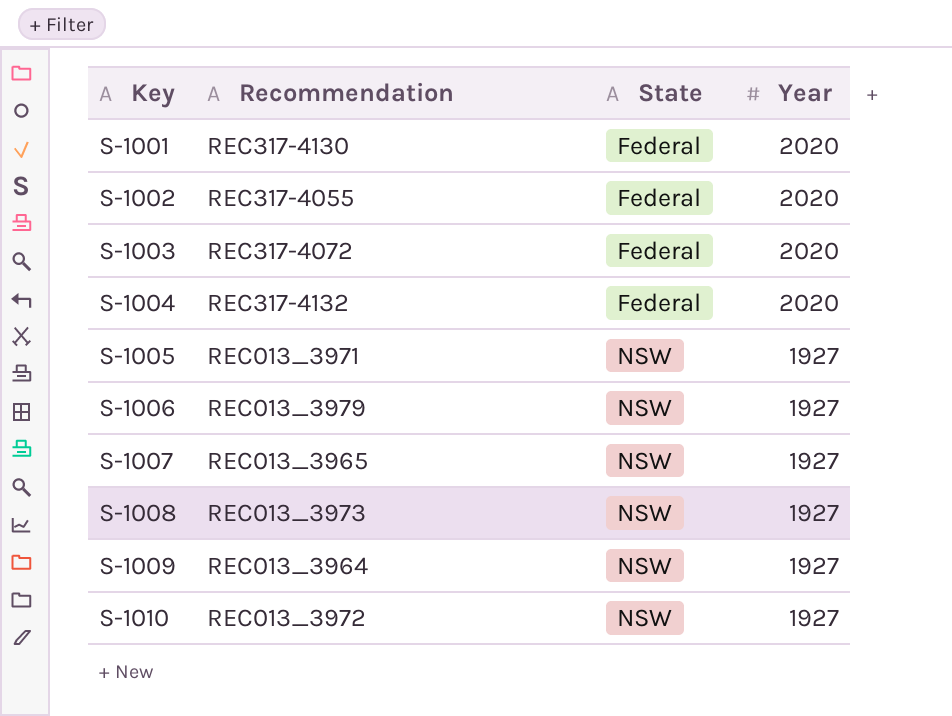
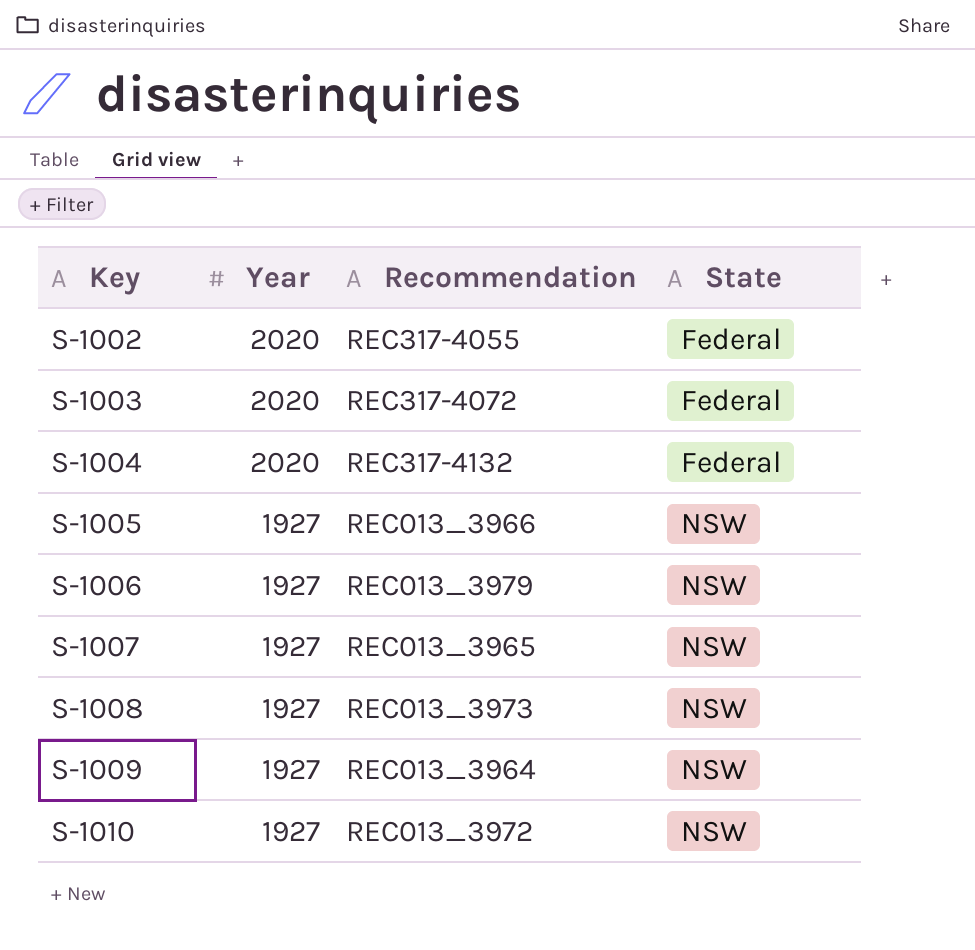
column Year | position: 4 -> 2
row S-1001: REC317-4130 | Federal | 2020 -> none
S-1005 | Recommendation: REC013_3971 -> REC013_3966

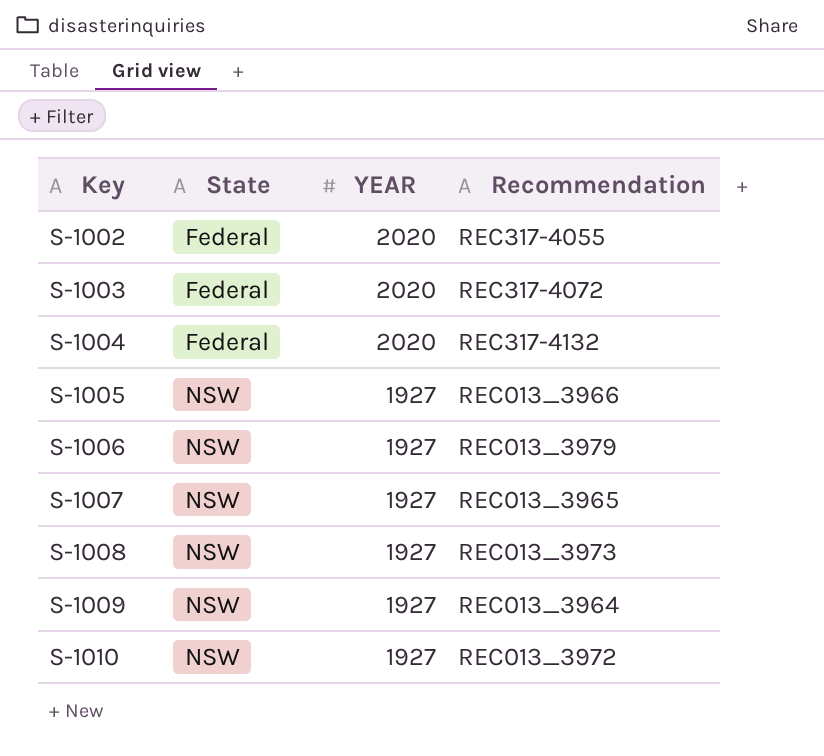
column State | position: 4 -> 2
column name: Year -> YEAR

